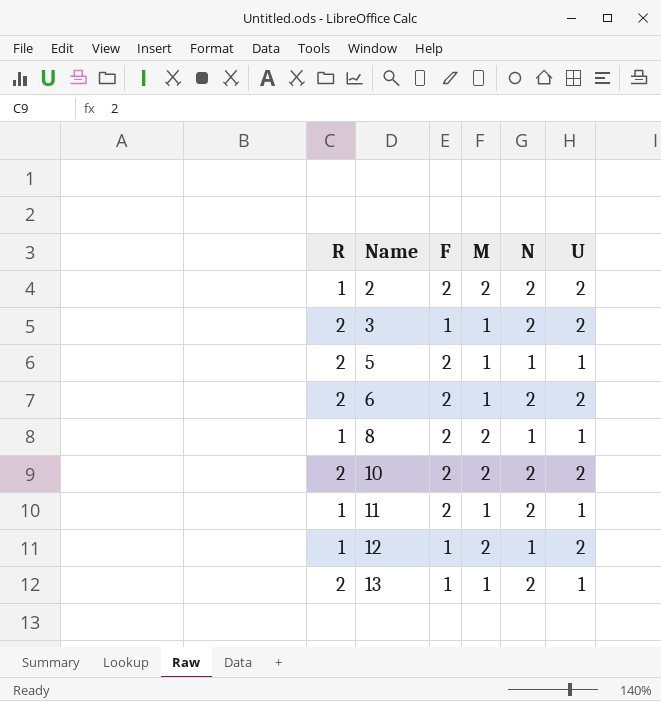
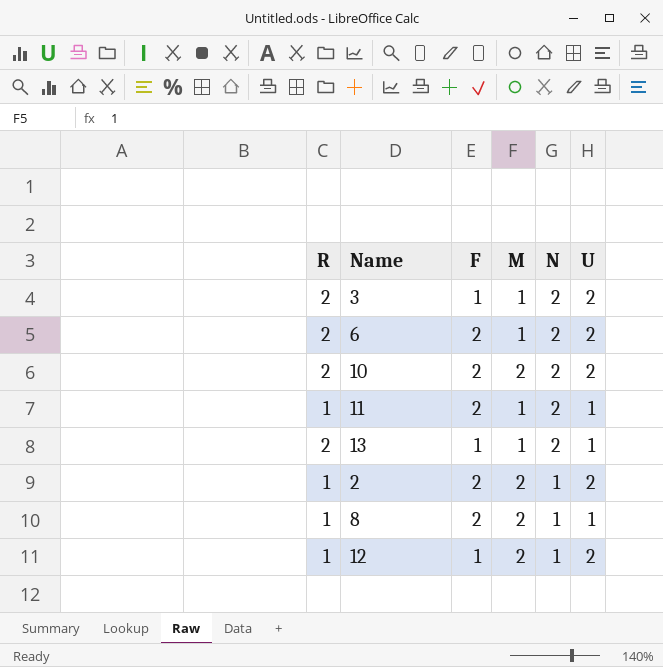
row order: Name ascending -> N descending
row 5: 2 | 2 | 1 | 1 | 1 -> none
2 | N: 2 -> 1

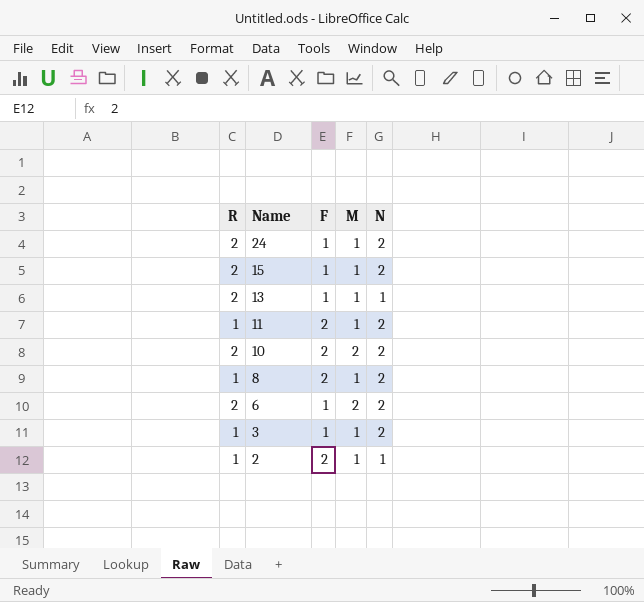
row order: N descending -> Name descending
column U | position: 6 -> none
row 12: 1 | 1 | 2 | 1 | 2 -> none
row 24: none -> 2 | 1 | 1 | 2
row 15: none -> 2 | 1 | 1 | 2
13 | N: 2 -> 1
8 | M: 2 -> 1
8 | N: 1 -> 2
6 | F: 2 -> 1
6 | M: 1 -> 2
3 | R: 2 -> 1
2 | M: 2 -> 1

